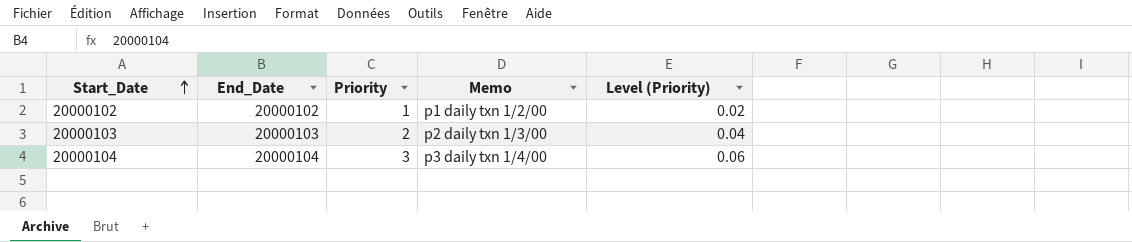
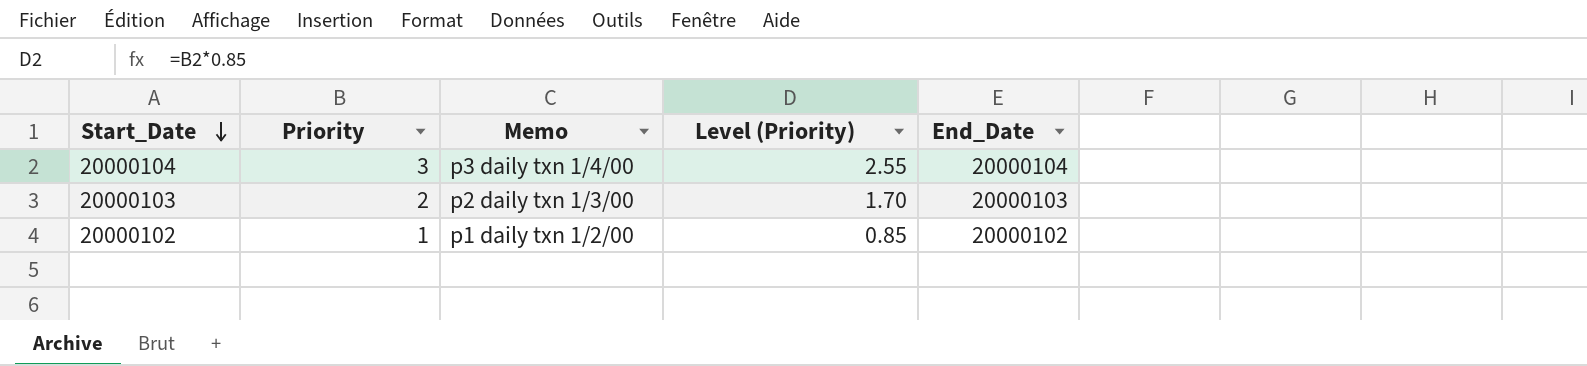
row order: Start_Date ascending -> Start_Date descending
column Level (Priority) | formula: [Priority] * 0.02 -> [Priority] * 0.85
column End_Date | position: 2 -> 5

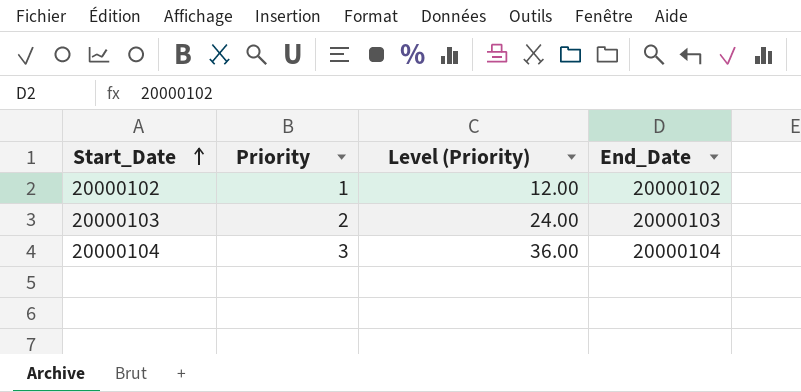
row order: Start_Date descending -> Start_Date ascending
column Memo | position: 3 -> none
column Level (Priority) | formula: [Priority] * 0.85 -> [Priority] * 12

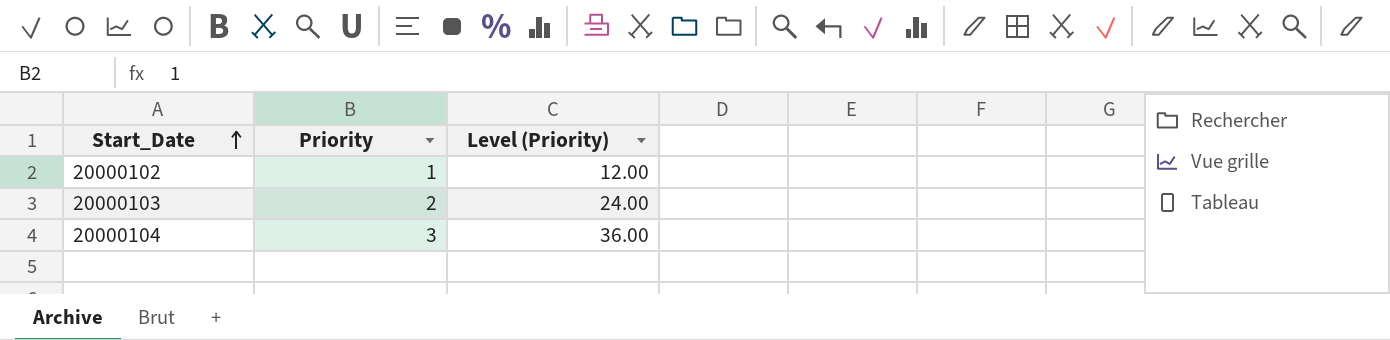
column End_Date | position: 4 -> none

